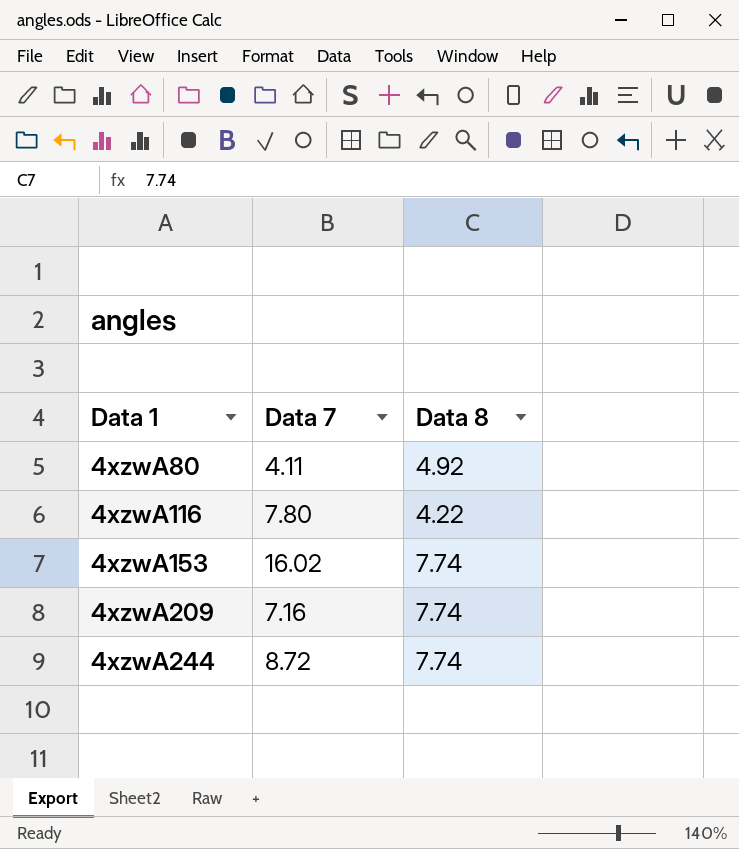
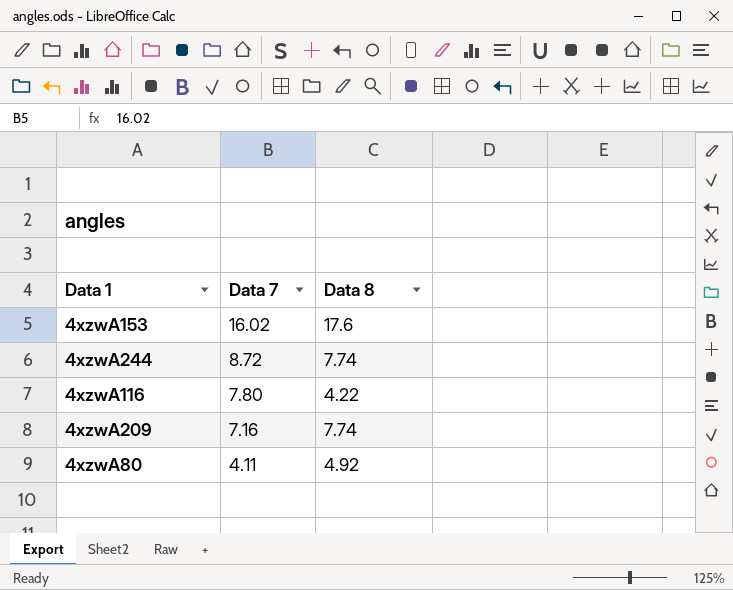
row order: Data 1 ascending -> Data 7 descending
4xzwA153 | Data 8: 7.74 -> 17.6

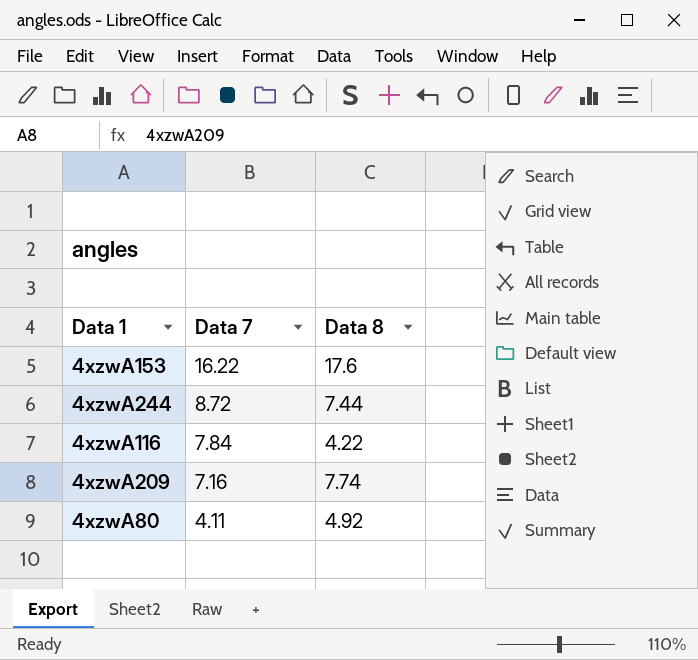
4xzwA153 | Data 7: 16.02 -> 16.22
4xzwA244 | Data 8: 7.74 -> 7.44
4xzwA116 | Data 7: 7.80 -> 7.84

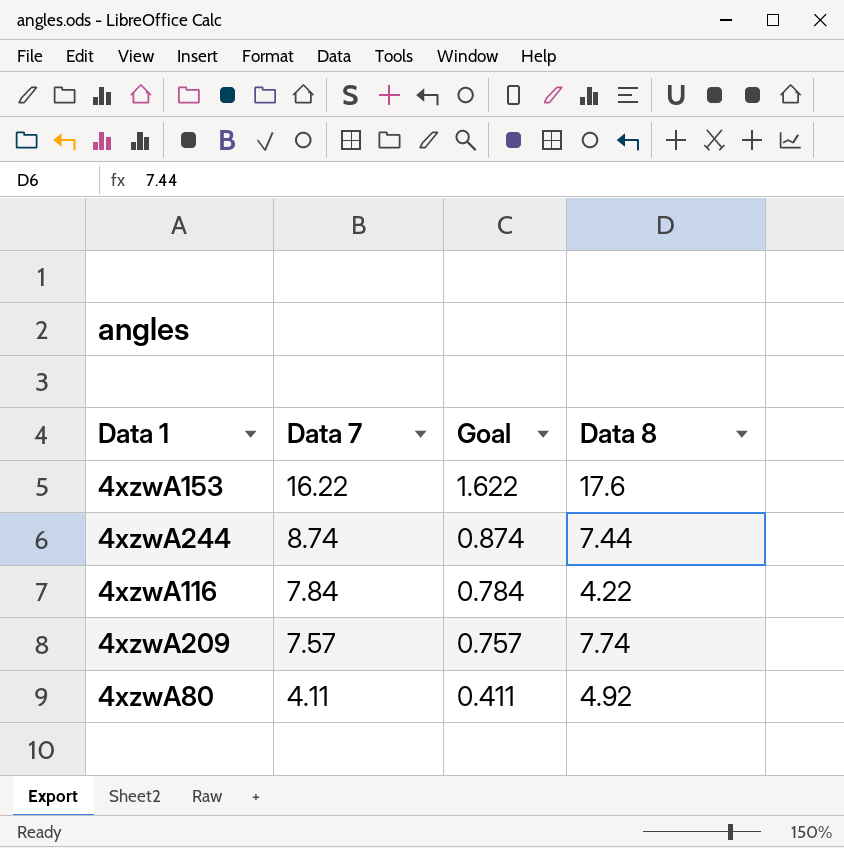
column Goal | formula: none -> [Data 7] * 0.1
4xzwA244 | Data 7: 8.72 -> 8.74
4xzwA209 | Data 7: 7.16 -> 7.57

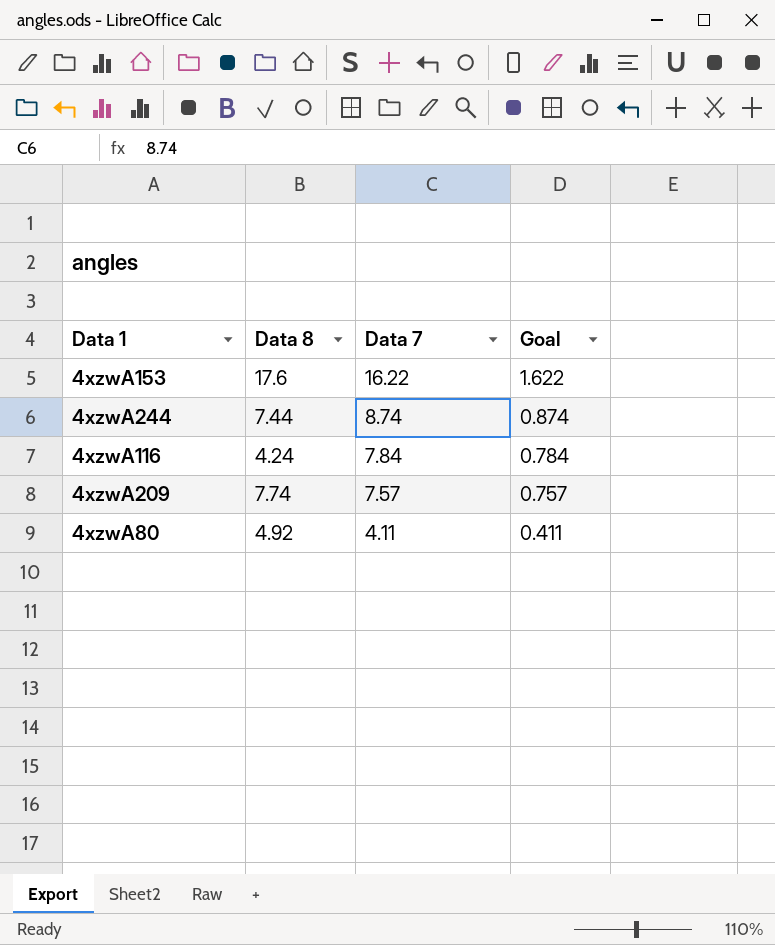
column Data 8 | position: 4 -> 2
4xzwA116 | Data 8: 4.22 -> 4.24

